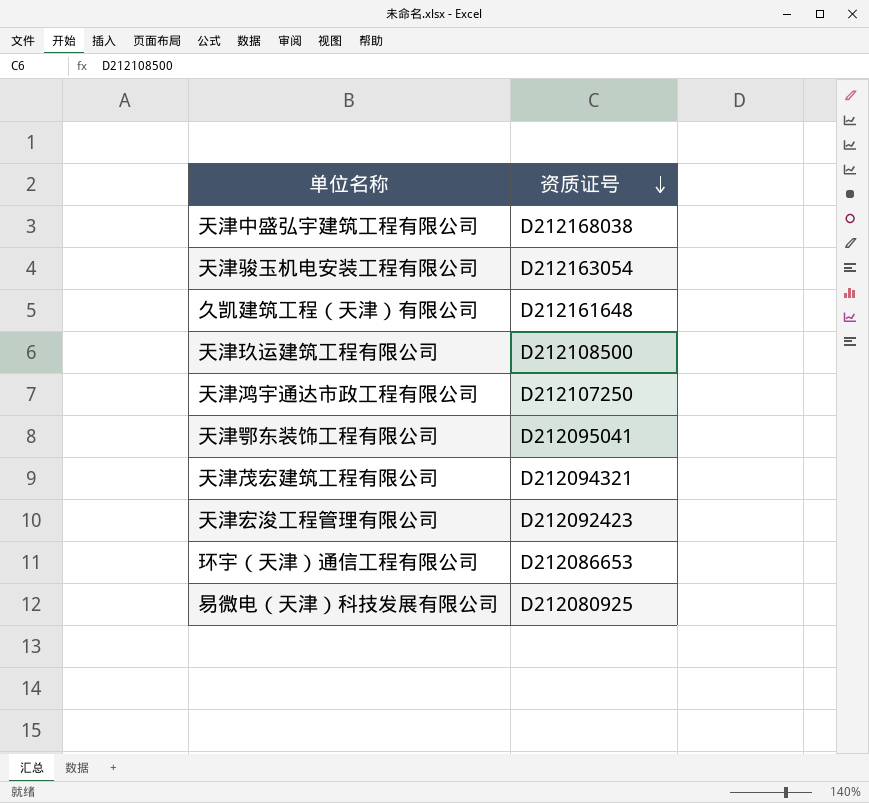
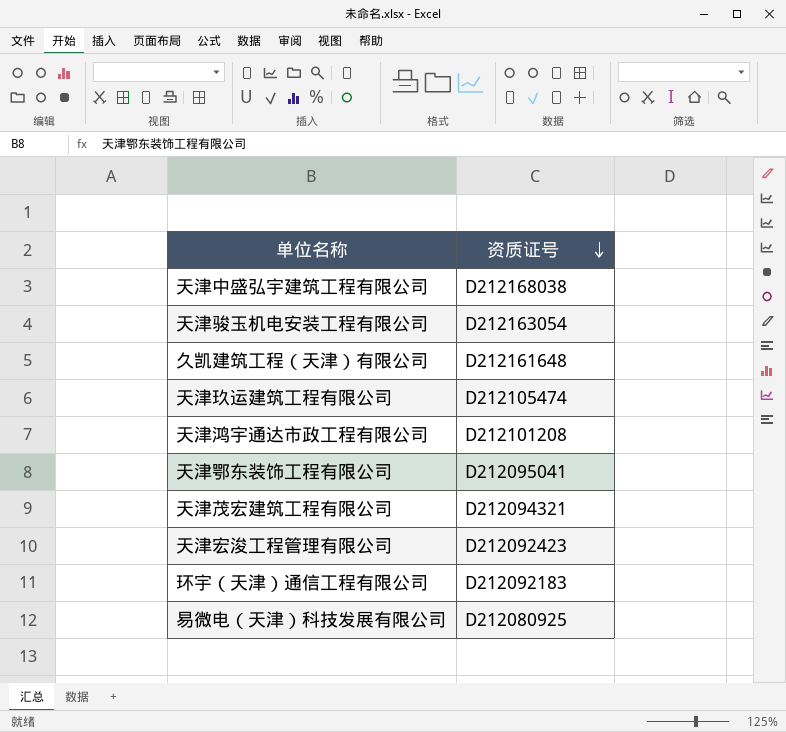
天津玖运建筑工程有限公司 | 资质证号: D212108500 -> D212105474
天津鸿宇通达市政工程有限公司 | 资质证号: D212107250 -> D212101208
环宇（天津）通信工程有限公司 | 资质证号: D212086653 -> D212092183

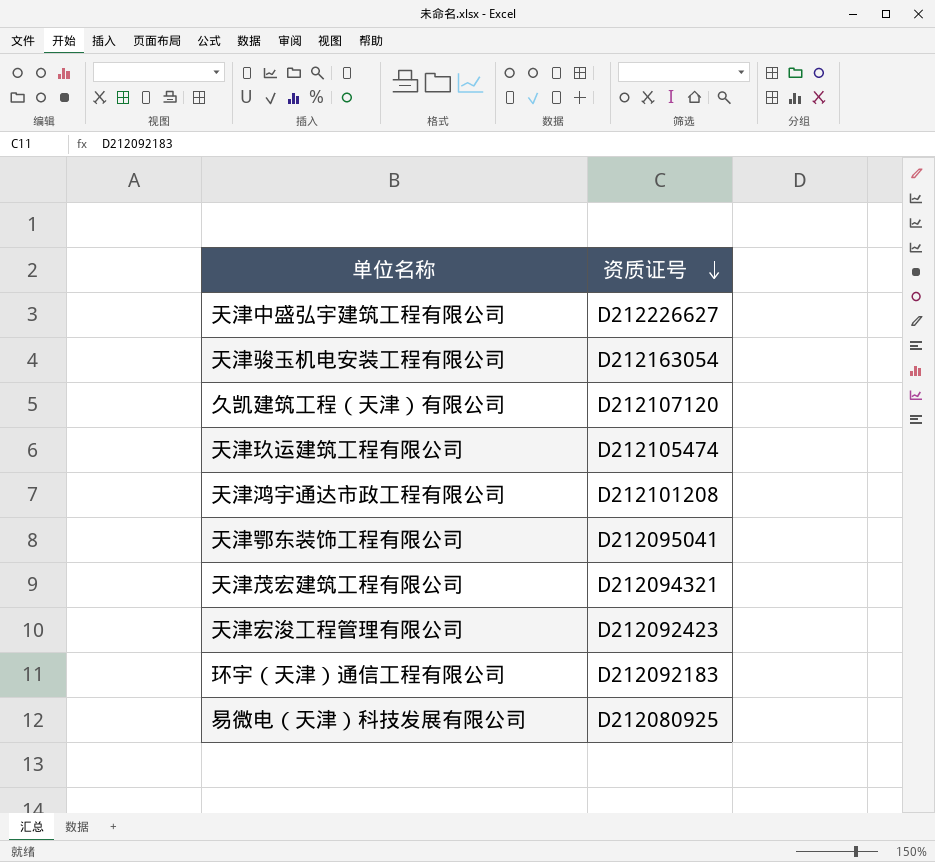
天津中盛弘宇建筑工程有限公司 | 资质证号: D212168038 -> D212226627
久凯建筑工程（天津）有限公司 | 资质证号: D212161648 -> D212107120

